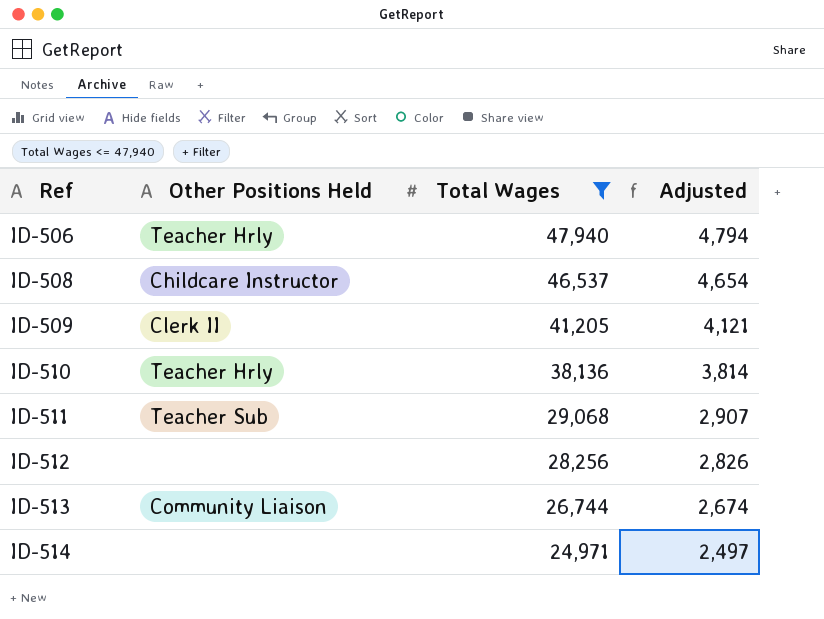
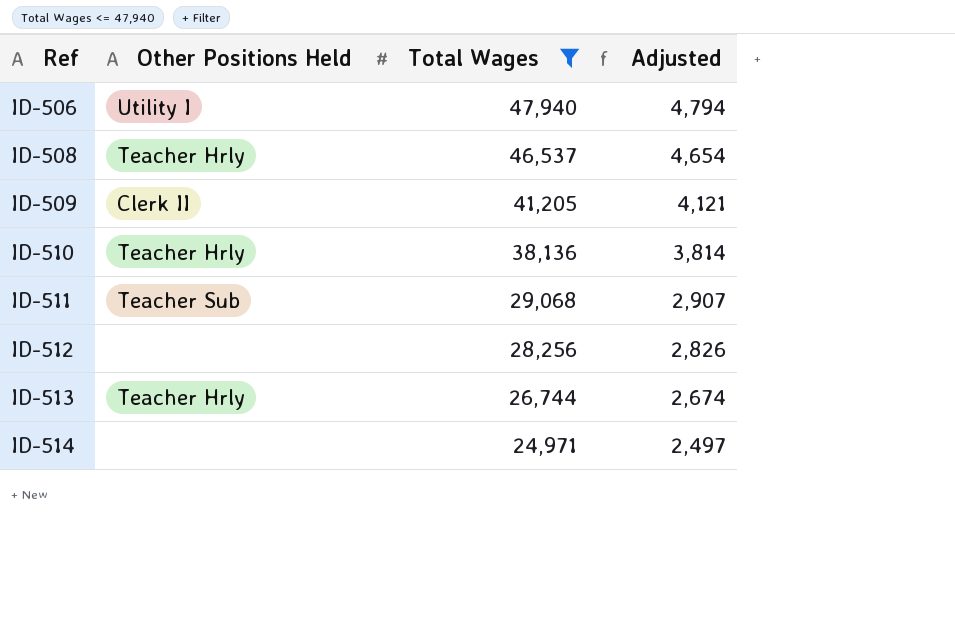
ID-506 | Other Positions Held: Teacher Hrly -> Utility I
ID-508 | Other Positions Held: Childcare Instructor -> Teacher Hrly
ID-513 | Other Positions Held: Community Liaison -> Teacher Hrly

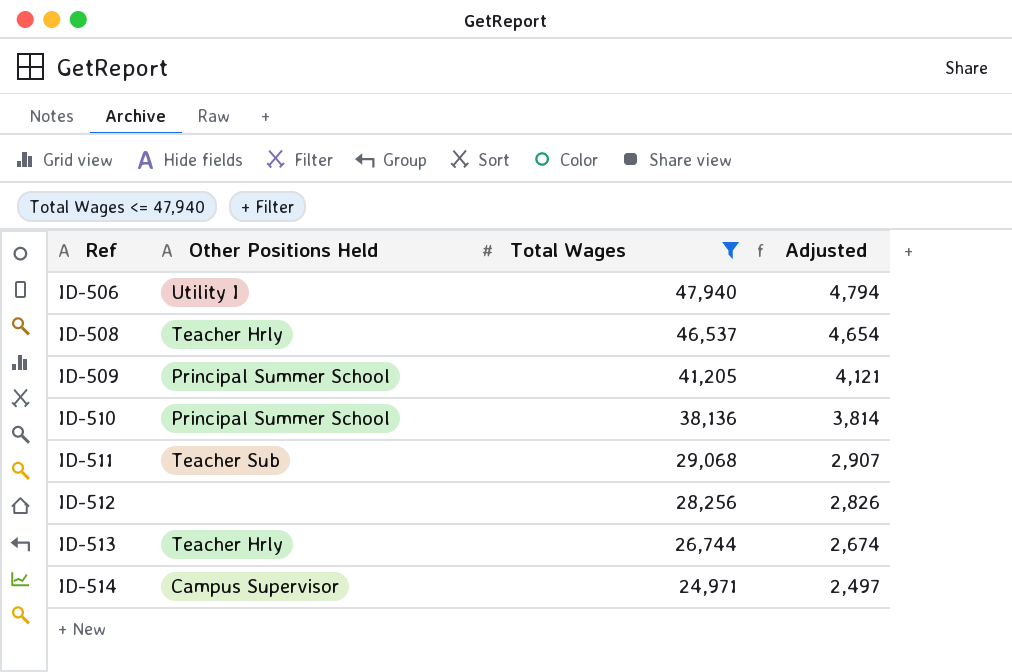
ID-509 | Other Positions Held: Clerk II -> Principal Summer School
ID-510 | Other Positions Held: Teacher Hrly -> Principal Summer School
ID-514 | Other Positions Held: none -> Campus Supervisor

